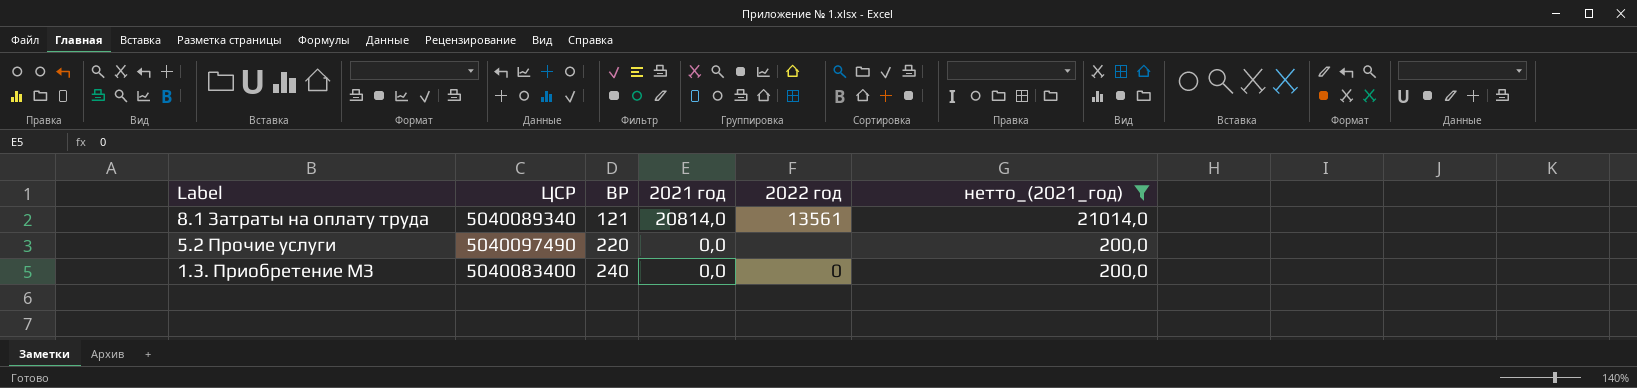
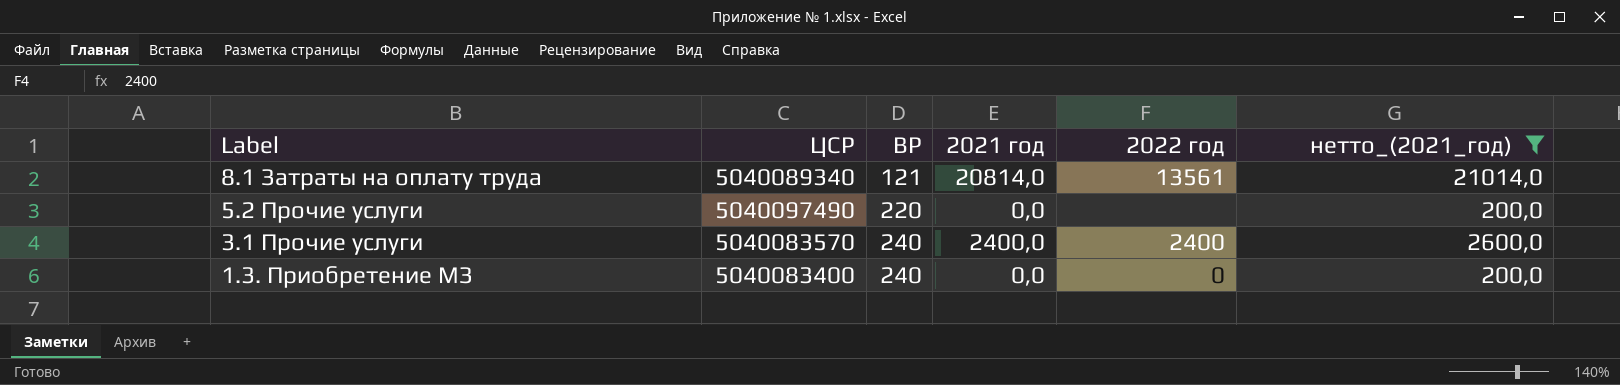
row 3.1 Прочие услуги: none -> 5040083570 | 240 | 2400,0 | 2400 | 2600,0

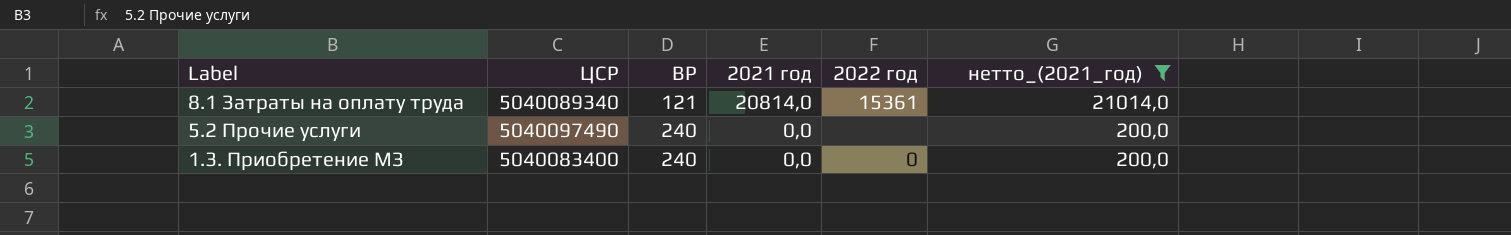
row 3.1 Прочие услуги: 5040083570 | 240 | 2400,0 | 2400 | 2600,0 -> none
8.1 Затраты на оплату труда | 2022 год: 13561 -> 15361
5.2 Прочие услуги | ВР: 220 -> 240

